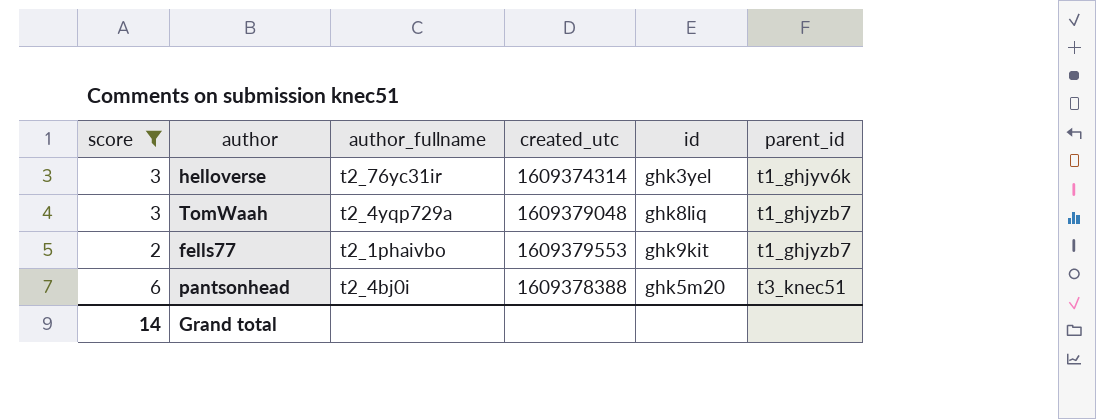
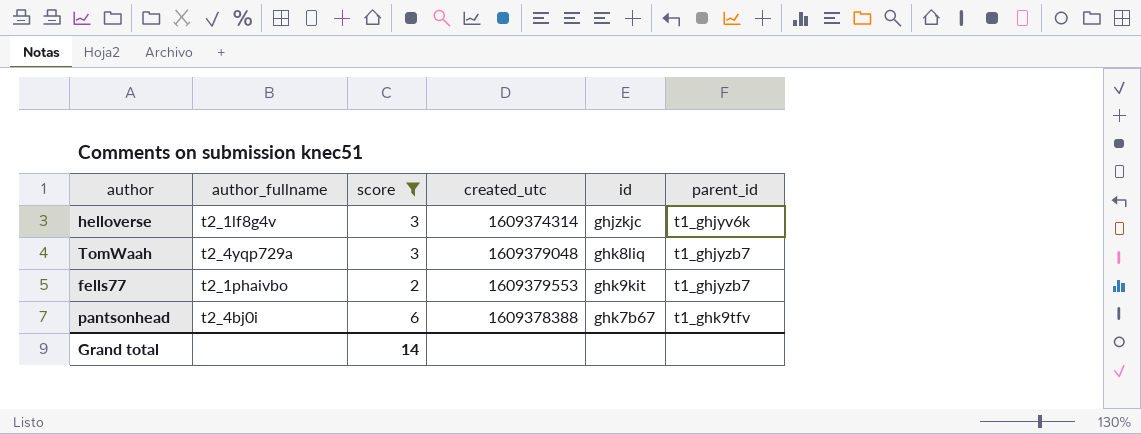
column score | position: 1 -> 3
helloverse | author_fullname: t2_76yc31ir -> t2_1lf8g4v
helloverse | id: ghk3yel -> ghjzkjc
pantsonhead | id: ghk5m20 -> ghk7b67
pantsonhead | parent_id: t3_knec51 -> t1_ghk9tfv

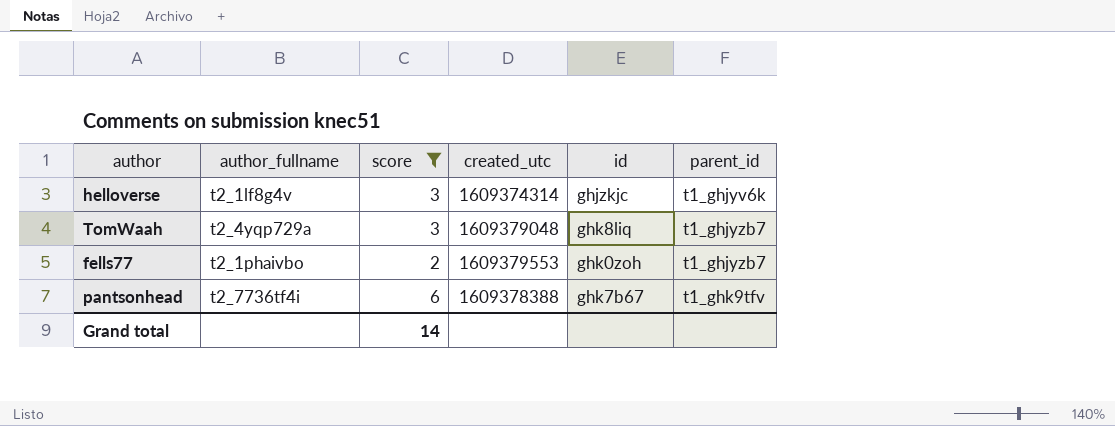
fells77 | id: ghk9kit -> ghk0zoh
pantsonhead | author_fullname: t2_4bj0i -> t2_7736tf4i

